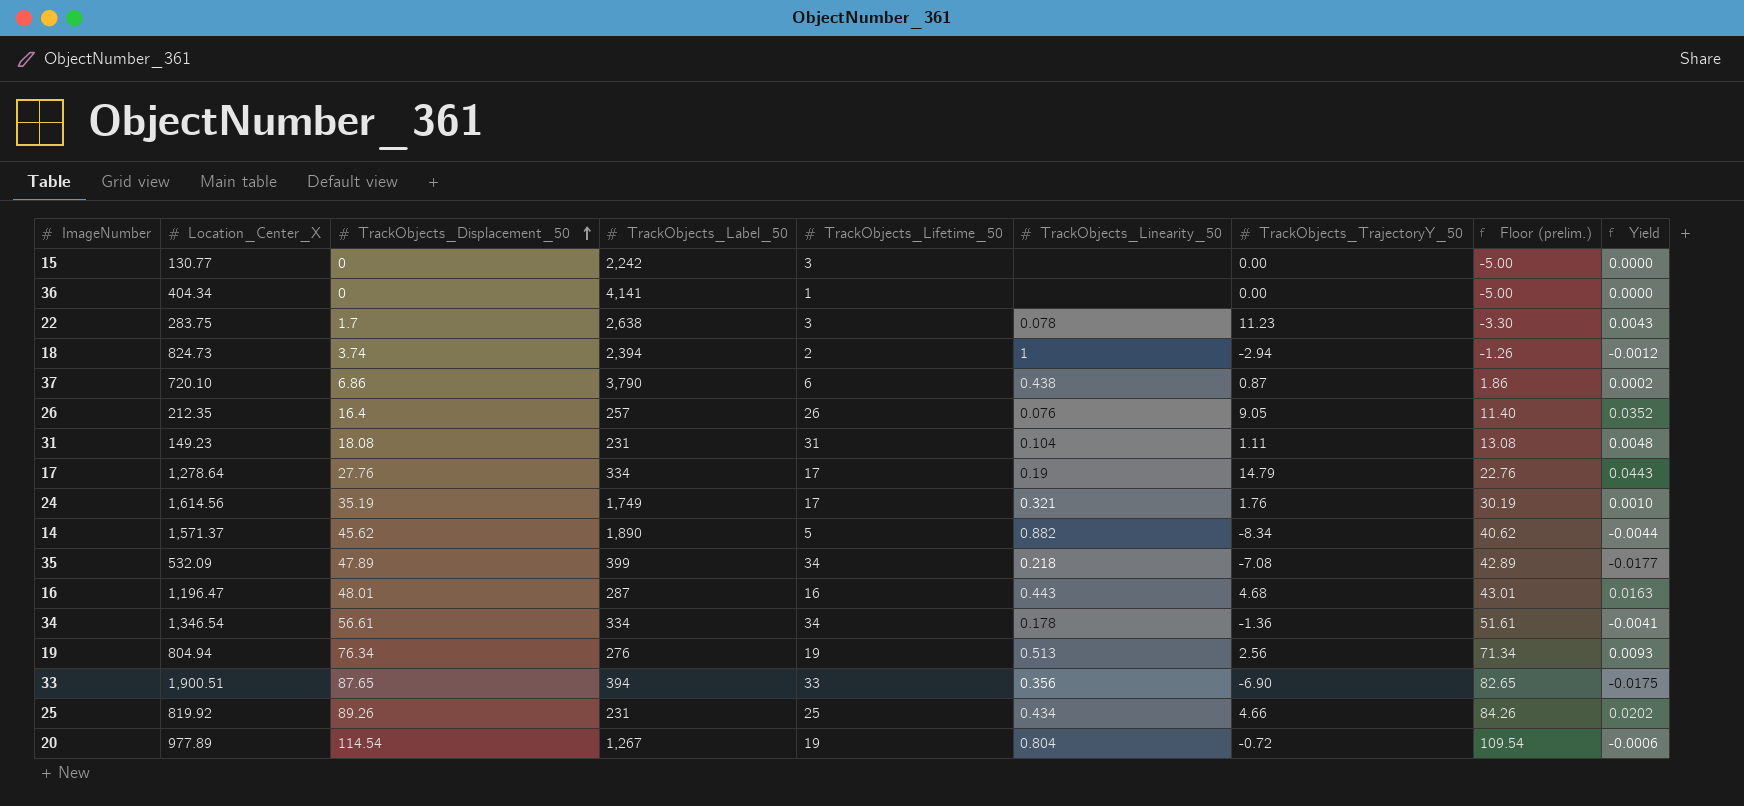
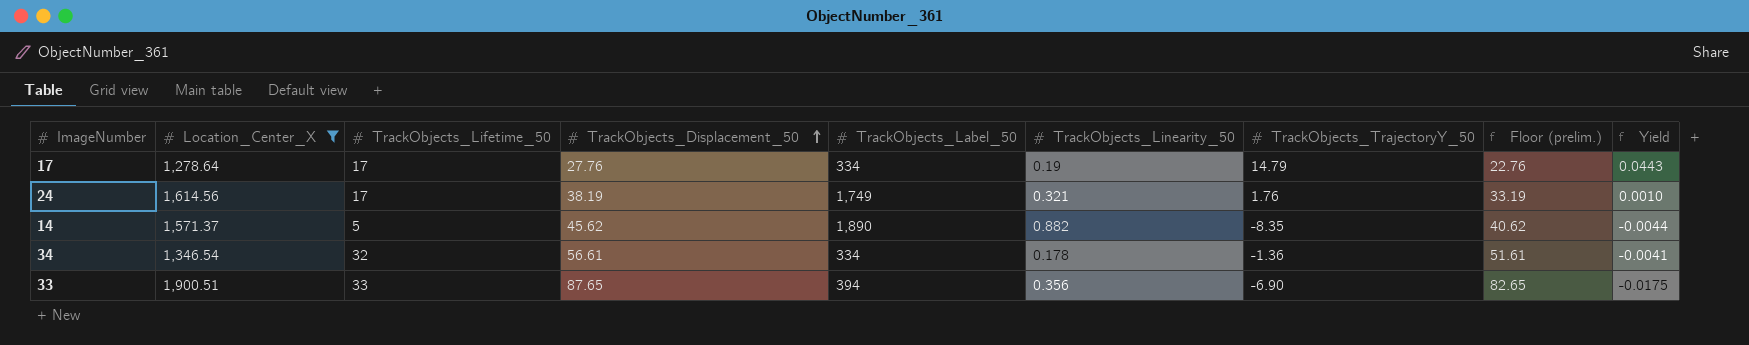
filter: none -> Location_Center_X >= 1,278.64
column TrackObjects_Lifetime_50 | position: 5 -> 3
24 | TrackObjects_Displacement_50: 35.19 -> 38.19
24 | Floor (prelim.): 30.19 -> 33.19
14 | TrackObjects_TrajectoryY_50: -8.34 -> -8.35
34 | TrackObjects_Lifetime_50: 34 -> 32

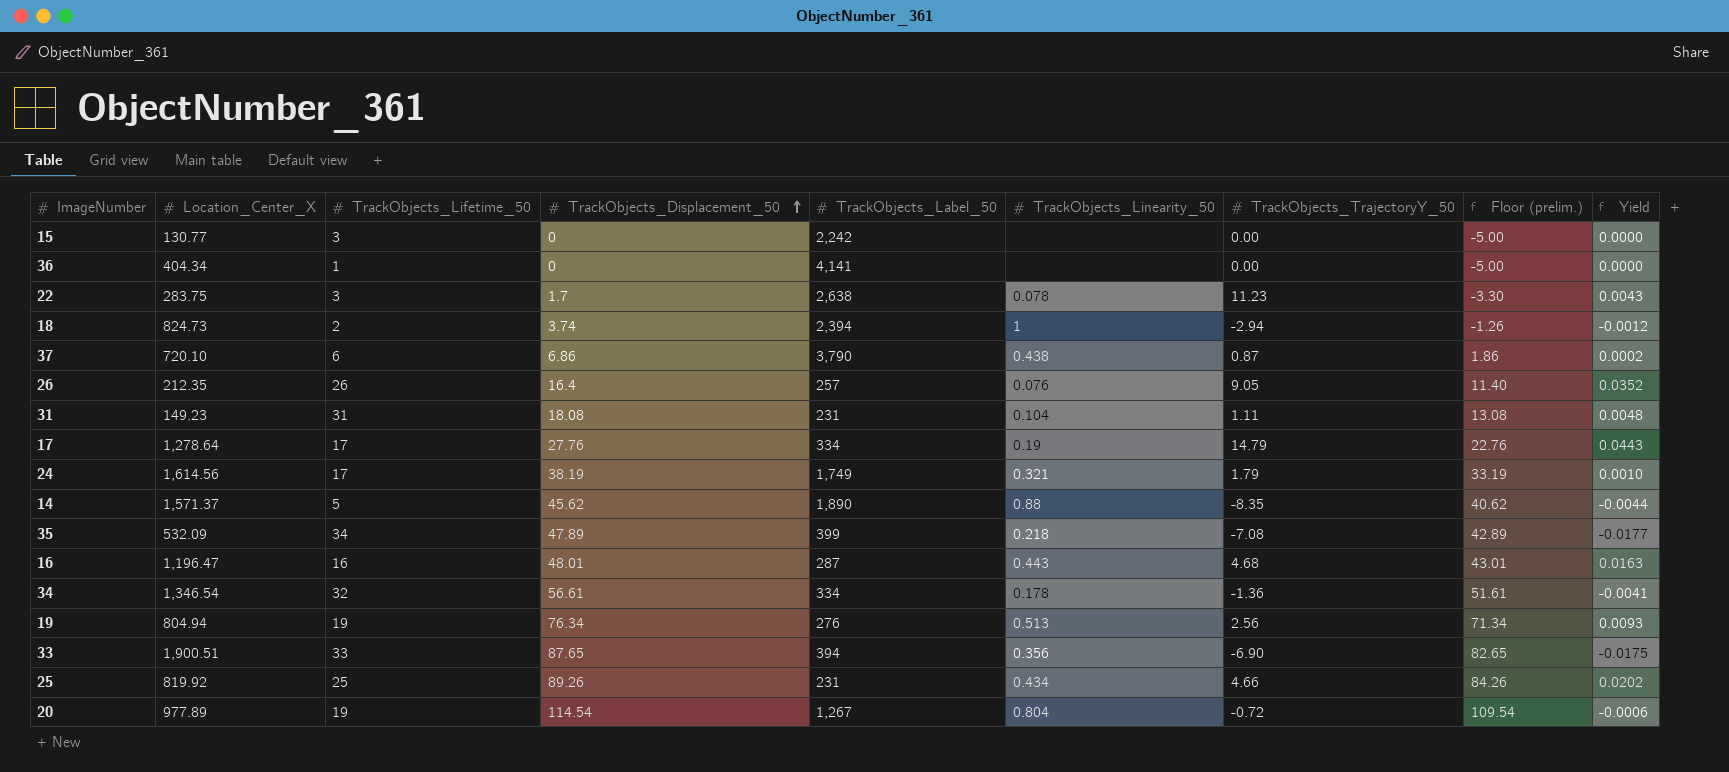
filter: Location_Center_X >= 1,278.64 -> none
24 | TrackObjects_TrajectoryY_50: 1.76 -> 1.79
14 | TrackObjects_Linearity_50: 0.882 -> 0.88

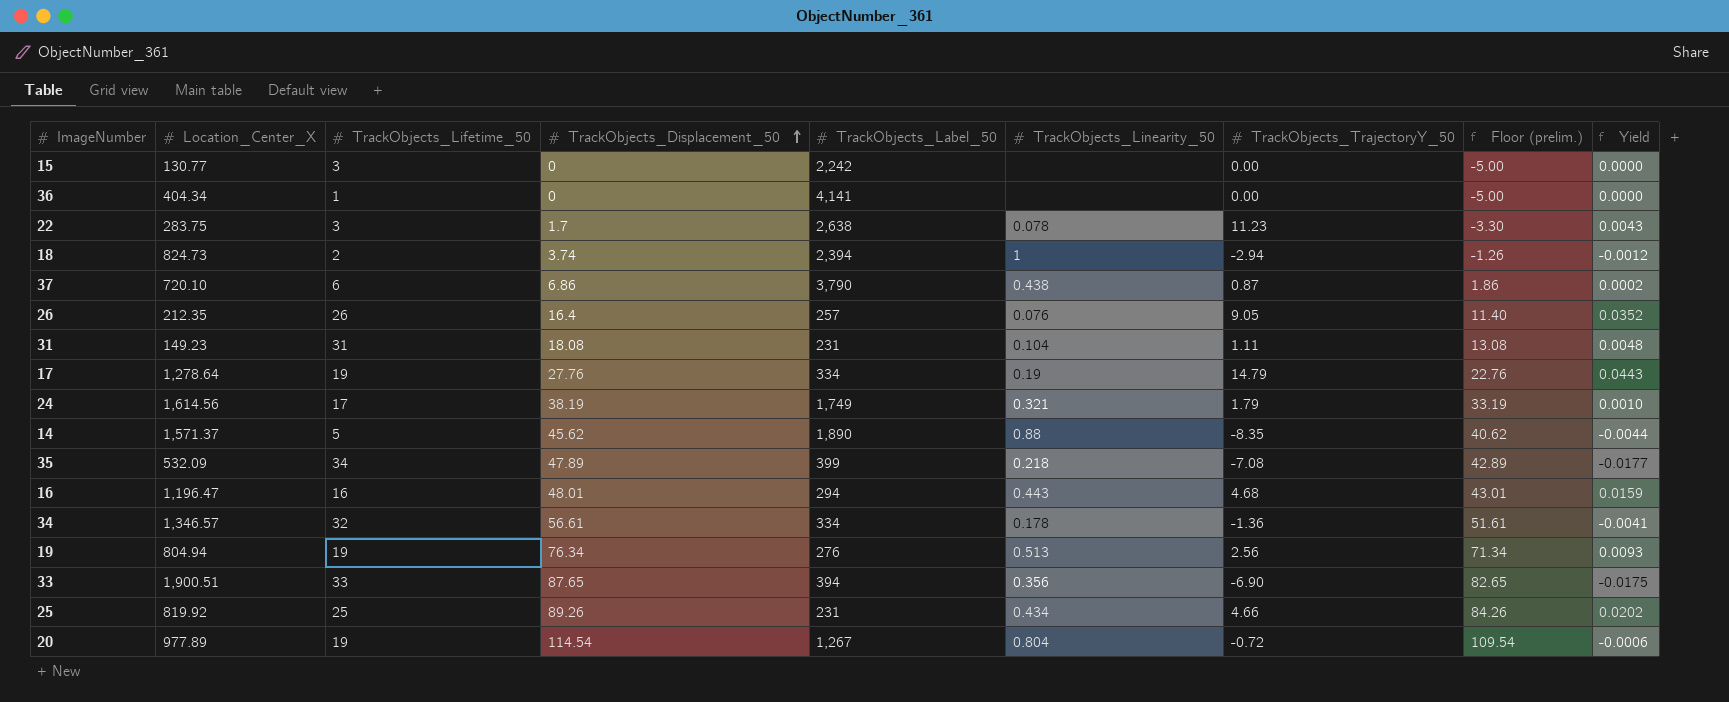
17 | TrackObjects_Lifetime_50: 17 -> 19
16 | TrackObjects_Label_50: 287 -> 294
16 | Yield: 0.0163 -> 0.0159
34 | Location_Center_X: 1,346.54 -> 1,346.57

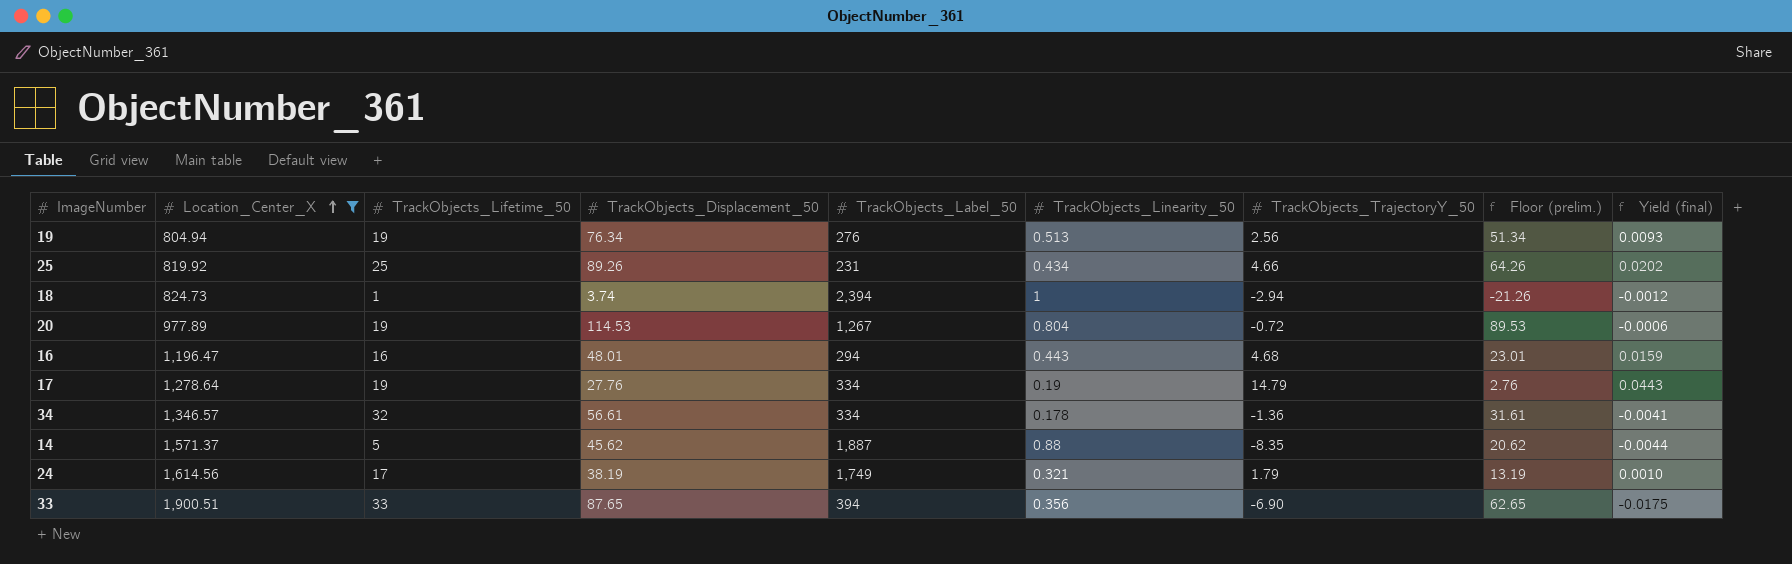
filter: none -> Location_Center_X >= 804.94
row order: TrackObjects_Displacement_50 ascending -> Location_Center_X ascending
column Floor (prelim.) | formula: [TrackObjects_Displacement_50] - 5 -> [TrackObjects_Displacement_50] - 25
column name: Yield -> Yield (final)
18 | TrackObjects_Lifetime_50: 2 -> 1
20 | TrackObjects_Displacement_50: 114.54 -> 114.53
14 | TrackObjects_Label_50: 1,890 -> 1,887

